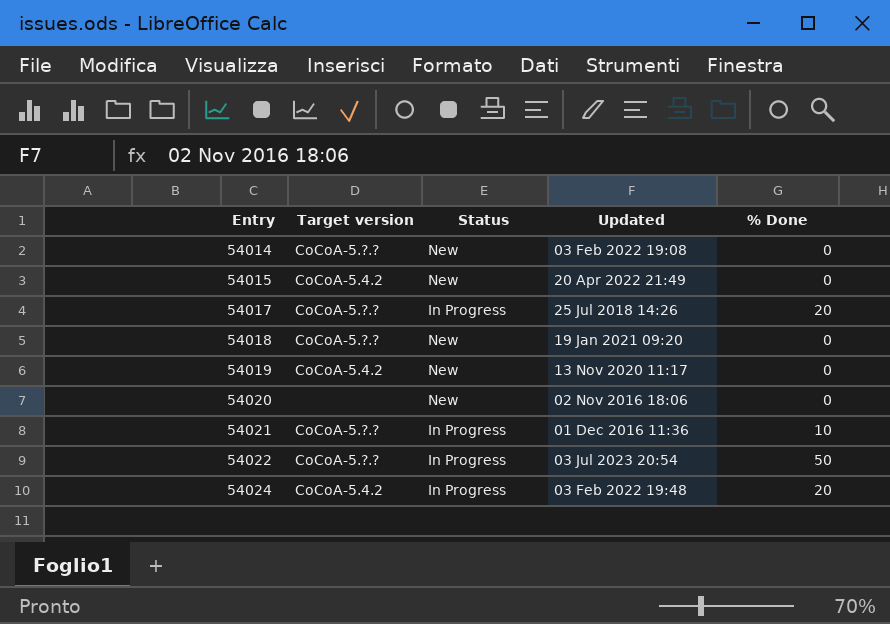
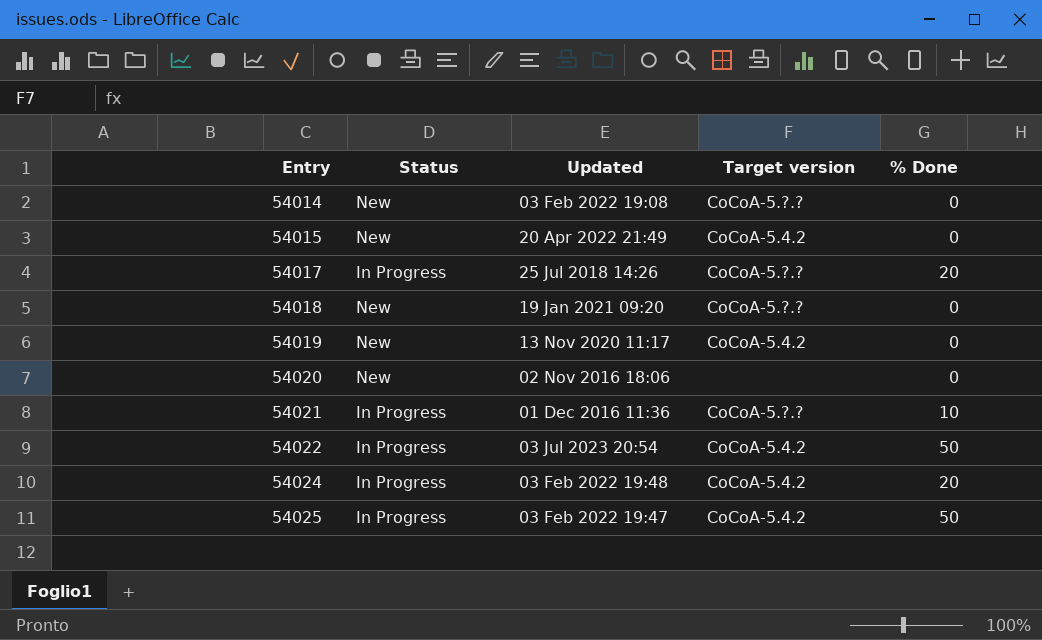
column Target version | position: 2 -> 4
54022 | Target version: CoCoA-5.?.? -> CoCoA-5.4.2
row 54025: none -> In Progress | 03 Feb 2022 19:47 | CoCoA-5.4.2 | 50

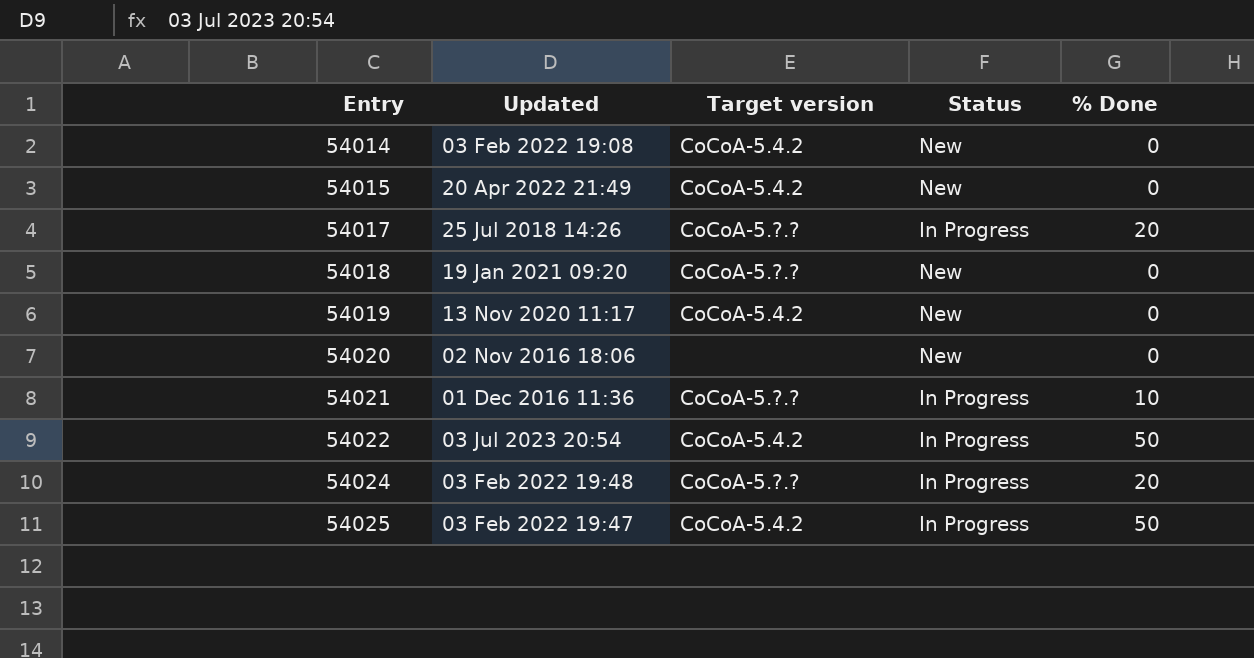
column Status | position: 2 -> 4
54014 | Target version: CoCoA-5.?.? -> CoCoA-5.4.2
54024 | Target version: CoCoA-5.4.2 -> CoCoA-5.?.?

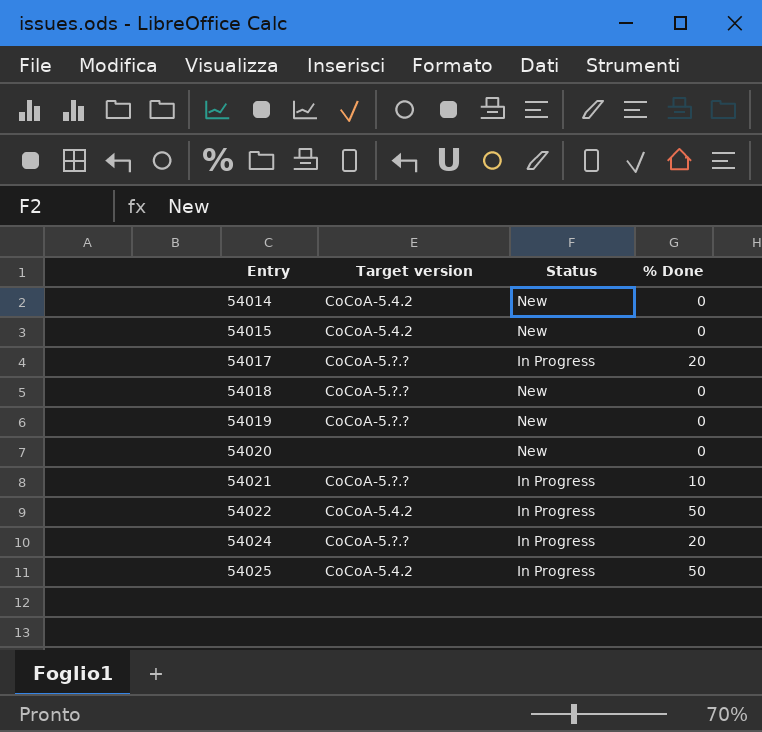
column Updated | position: 2 -> none
54019 | Target version: CoCoA-5.4.2 -> CoCoA-5.?.?

